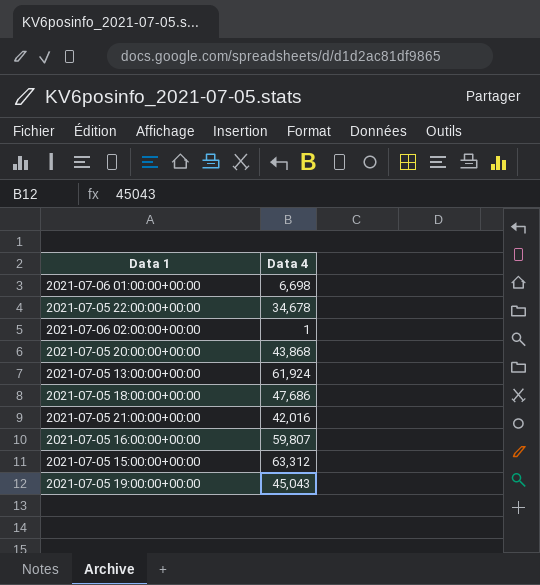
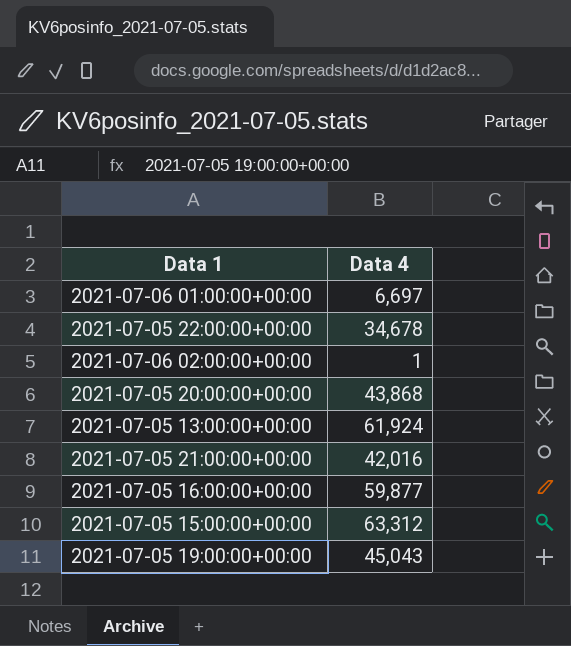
row 2021-07-05 18:00:00+00:00: 47,686 -> none
2021-07-06 01:00:00+00:00 | Data 4: 6,698 -> 6,697
2021-07-05 16:00:00+00:00 | Data 4: 59,807 -> 59,877

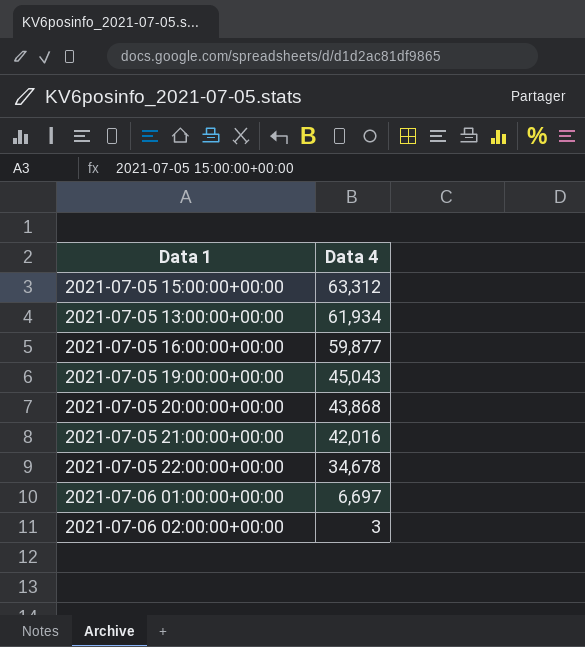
row order: none -> Data 4 descending
2021-07-05 13:00:00+00:00 | Data 4: 61,924 -> 61,934
2021-07-06 02:00:00+00:00 | Data 4: 1 -> 3

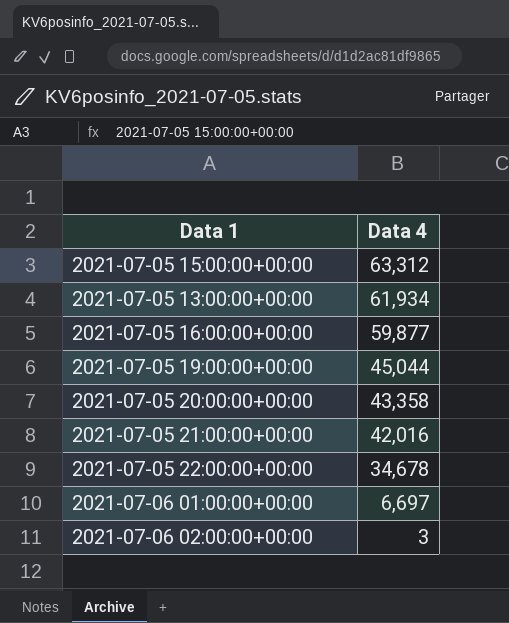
2021-07-05 19:00:00+00:00 | Data 4: 45,043 -> 45,044
2021-07-05 20:00:00+00:00 | Data 4: 43,868 -> 43,358

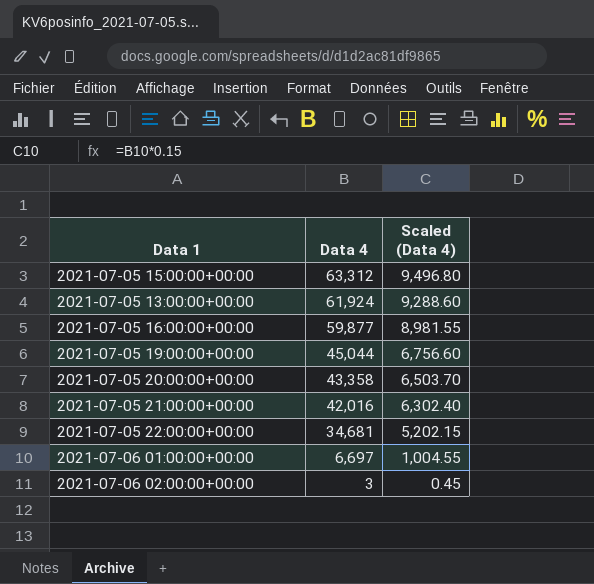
column Scaled (Data 4) | formula: none -> [Data 4] * 0.15
2021-07-05 13:00:00+00:00 | Data 4: 61,934 -> 61,924
2021-07-05 22:00:00+00:00 | Data 4: 34,678 -> 34,681

